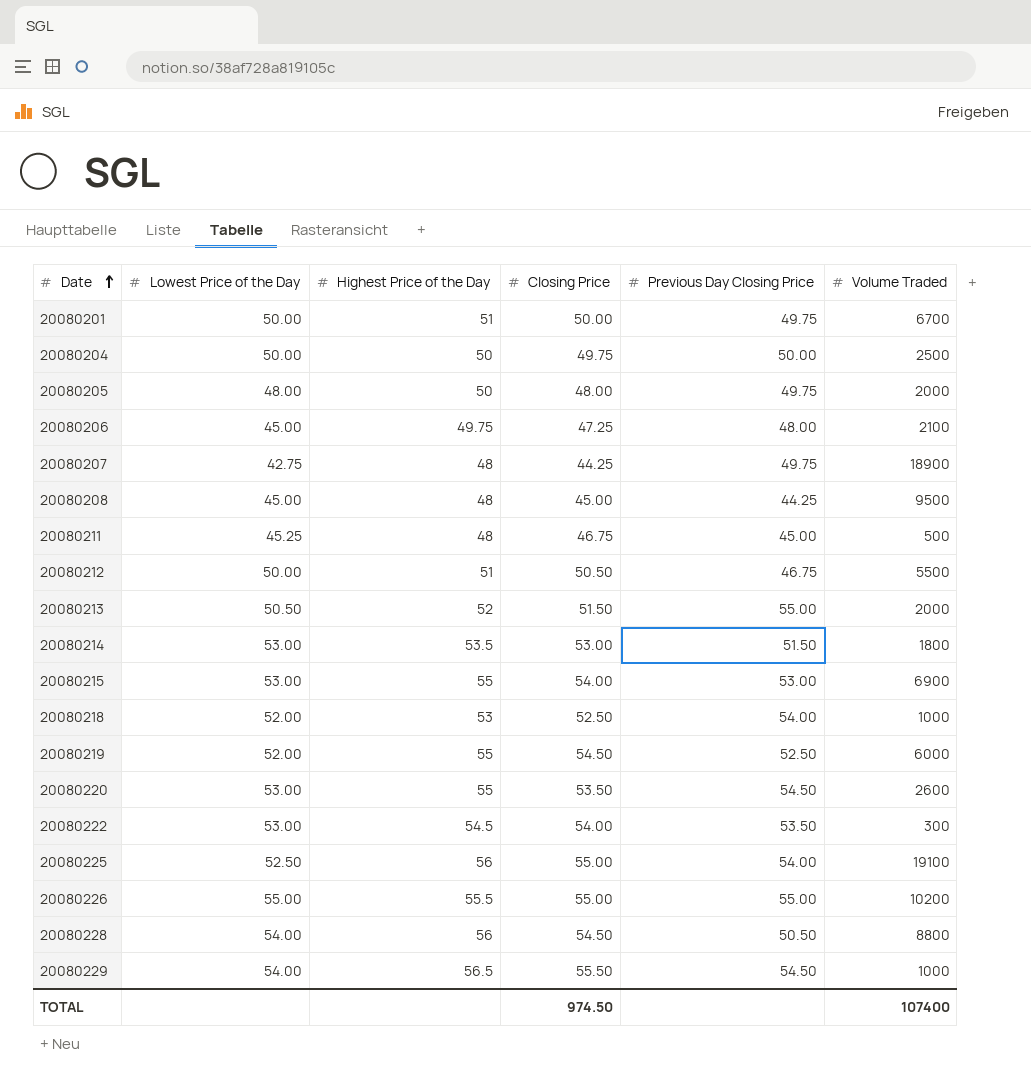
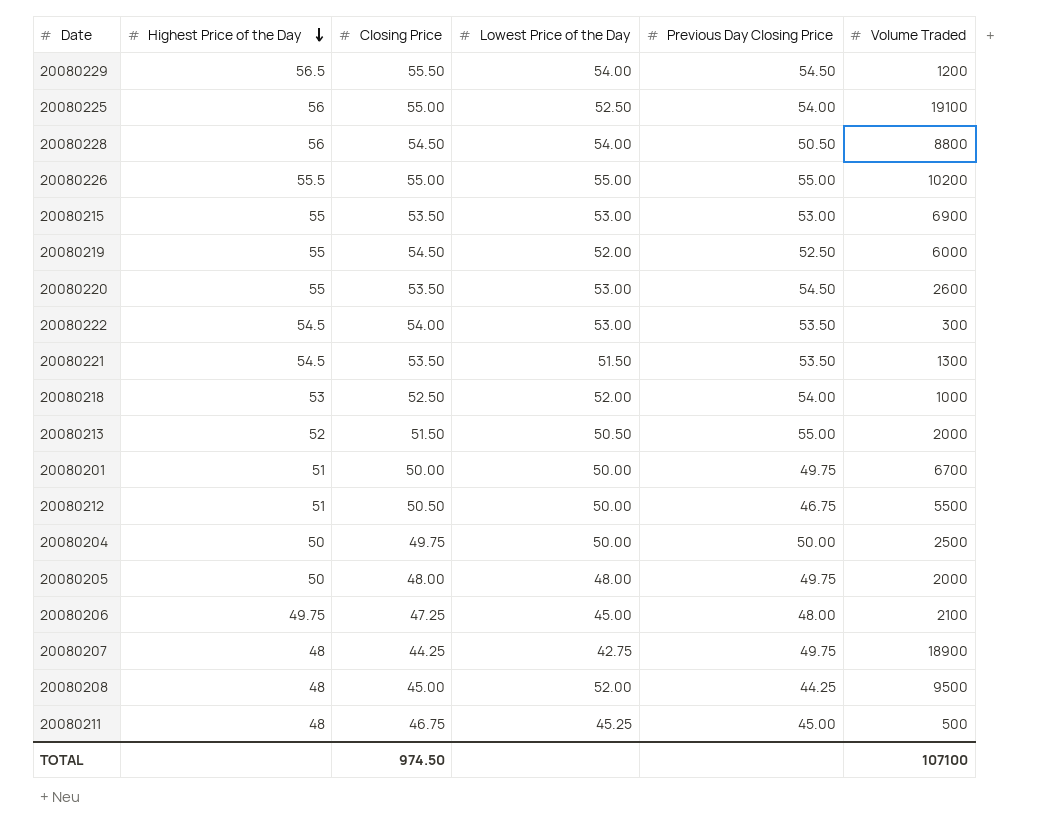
row order: Date ascending -> Highest Price of the Day descending
column Lowest Price of the Day | position: 2 -> 4
row 20080214: 53.00 | 53.5 | 53.00 | 51.50 | 1800 -> none
20080229 | Volume Traded: 1000 -> 1200
20080215 | Closing Price: 54.00 -> 53.50
row 20080221: none -> 54.5 | 53.50 | 51.50 | 53.50 | 1300
20080208 | Lowest Price of the Day: 45.00 -> 52.00
TOTAL | Volume Traded: 107400 -> 107100

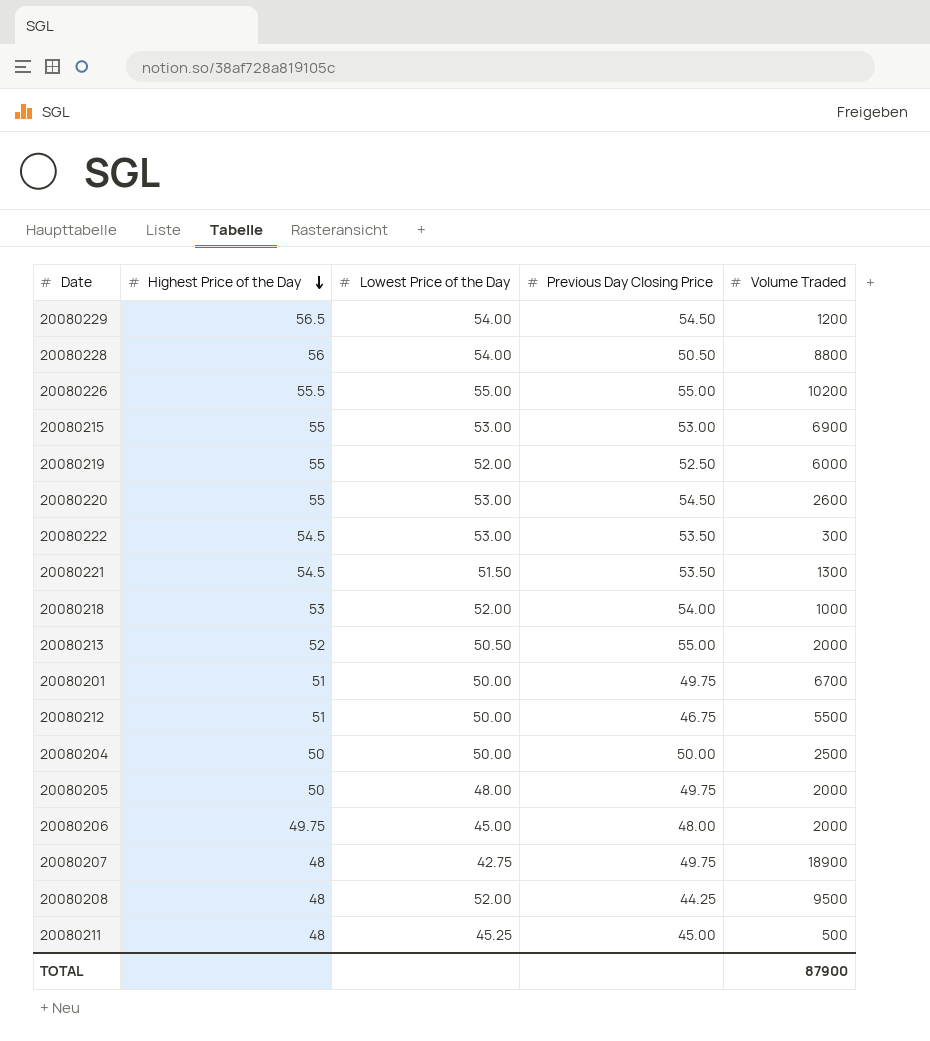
column Closing Price | position: 3 -> none
row 20080225: 56 | 55.00 | 52.50 | 54.00 | 19100 -> none
20080206 | Volume Traded: 2100 -> 2000
TOTAL | Volume Traded: 107100 -> 87900

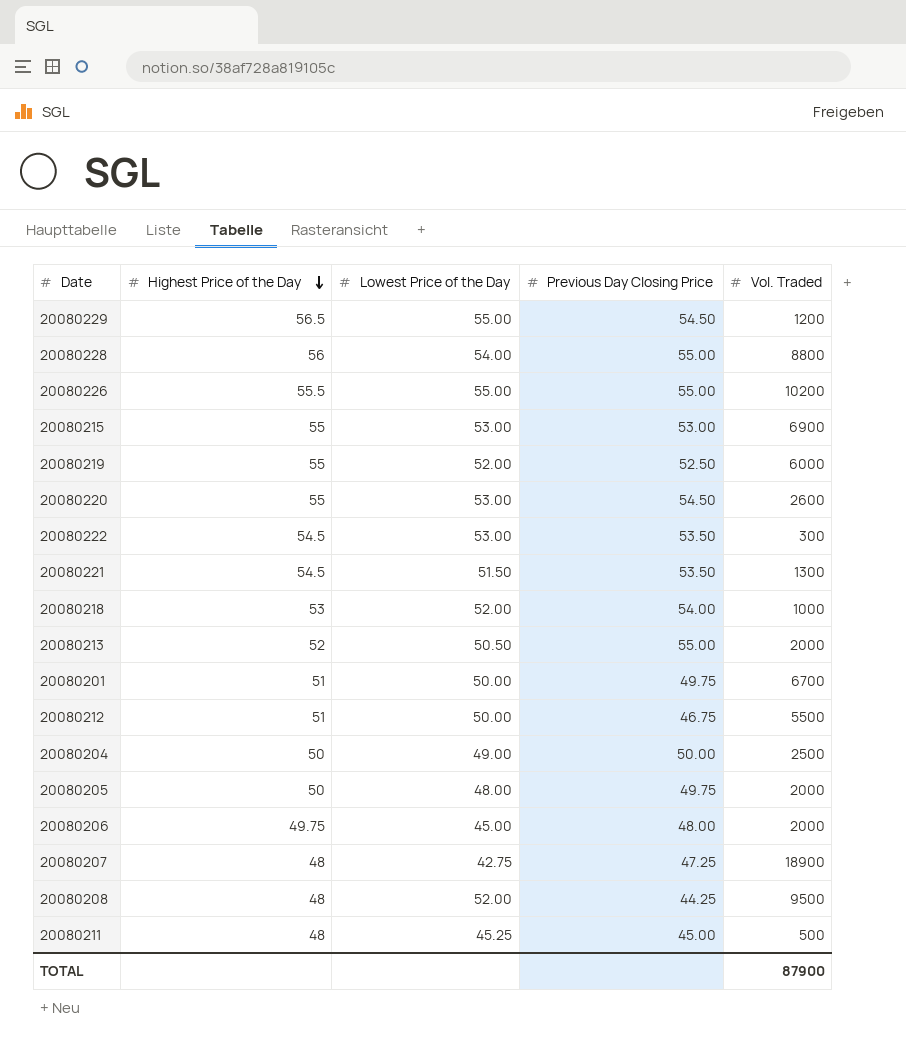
column name: Volume Traded -> Vol. Traded
20080229 | Lowest Price of the Day: 54.00 -> 55.00
20080228 | Previous Day Closing Price: 50.50 -> 55.00
20080204 | Lowest Price of the Day: 50.00 -> 49.00
20080207 | Previous Day Closing Price: 49.75 -> 47.25

